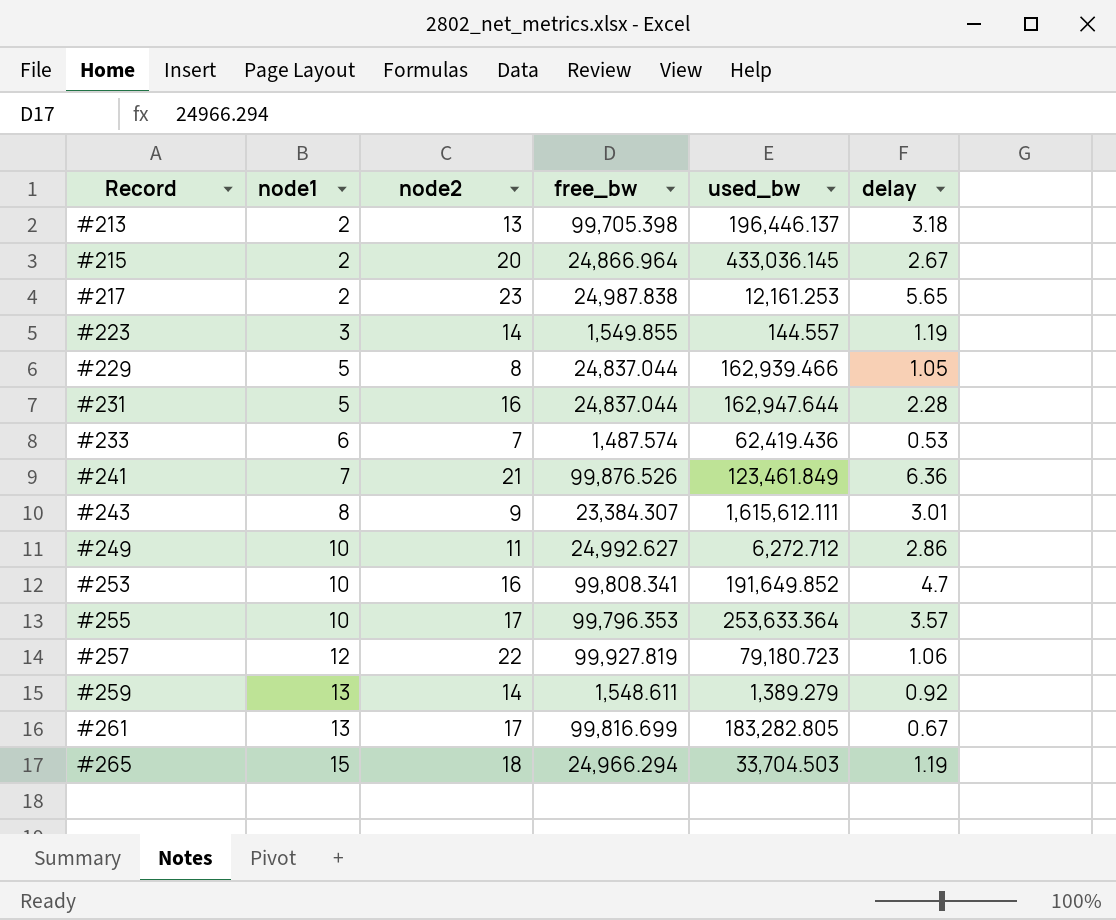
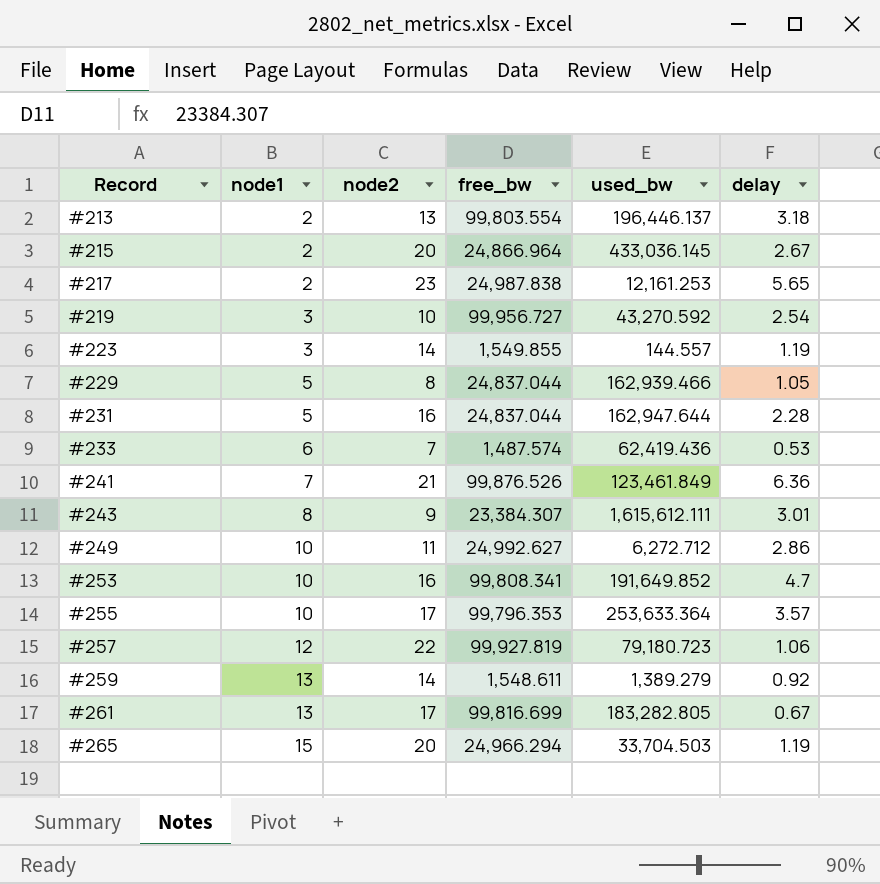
#213 | free_bw: 99,705.398 -> 99,803.554
row #219: none -> 3 | 10 | 99,956.727 | 43,270.592 | 2.54
#265 | node2: 18 -> 20

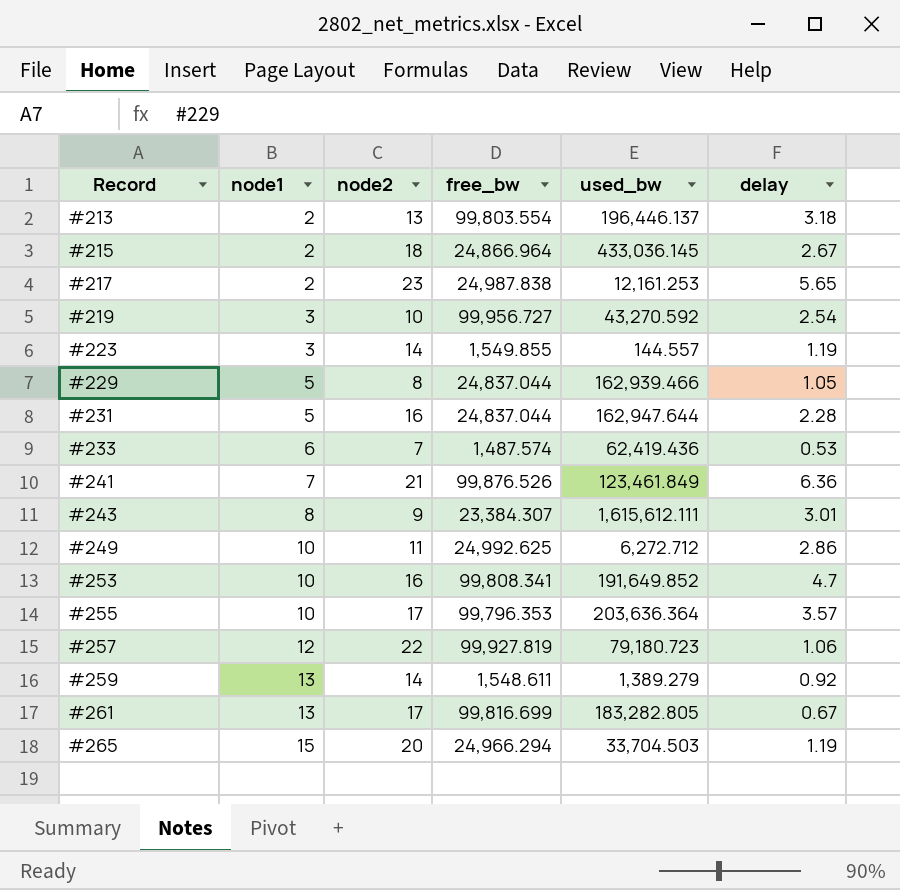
#215 | node2: 20 -> 18
#249 | free_bw: 24,992.627 -> 24,992.625
#255 | used_bw: 253,633.364 -> 203,636.364

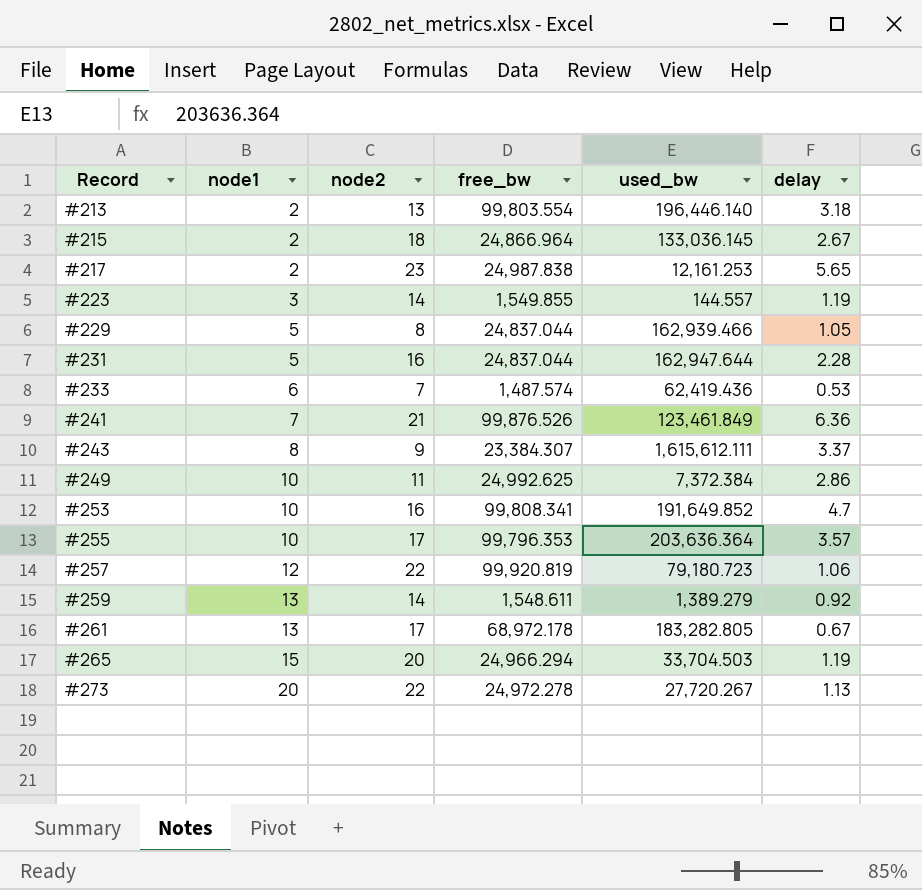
row #219: 3 | 10 | 99,956.727 | 43,270.592 | 2.54 -> none
#213 | used_bw: 196,446.137 -> 196,446.140
#215 | used_bw: 433,036.145 -> 133,036.145
#243 | delay: 3.01 -> 3.37
#249 | used_bw: 6,272.712 -> 7,372.384
#257 | free_bw: 99,927.819 -> 99,920.819
#261 | free_bw: 99,816.699 -> 68,972.178
row #273: none -> 20 | 22 | 24,972.278 | 27,720.267 | 1.13

